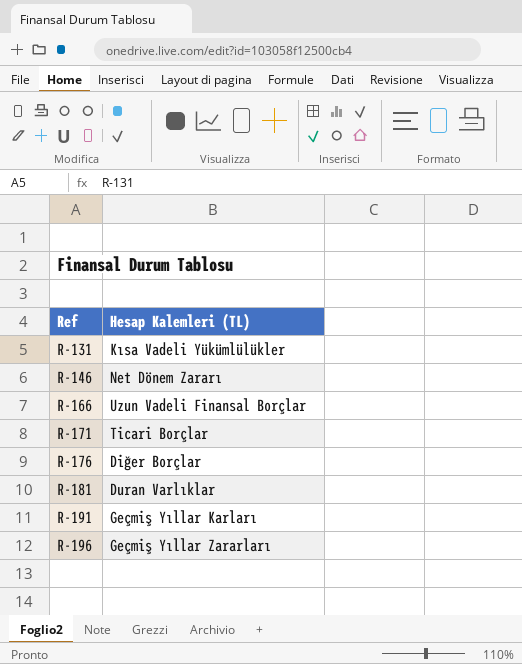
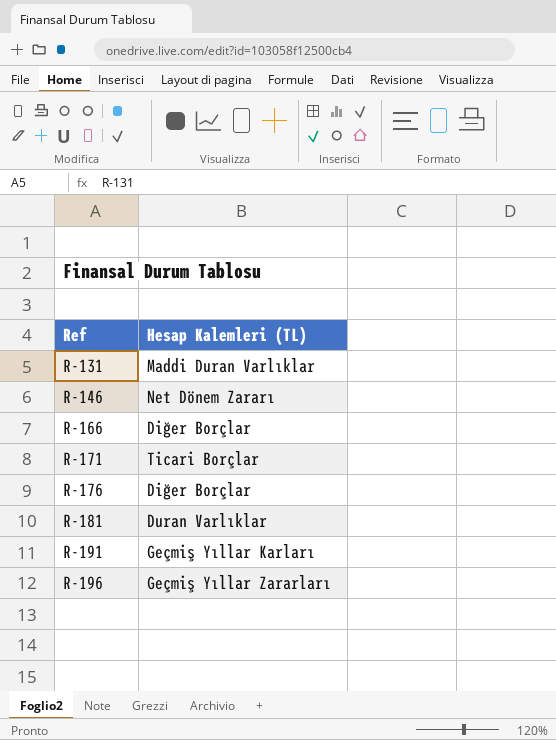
R-131 | Hesap Kalemleri (TL): Kısa Vadeli Yükümlülükler -> Maddi Duran Varlıklar
R-166 | Hesap Kalemleri (TL): Uzun Vadeli Finansal Borçlar -> Diğer Borçlar

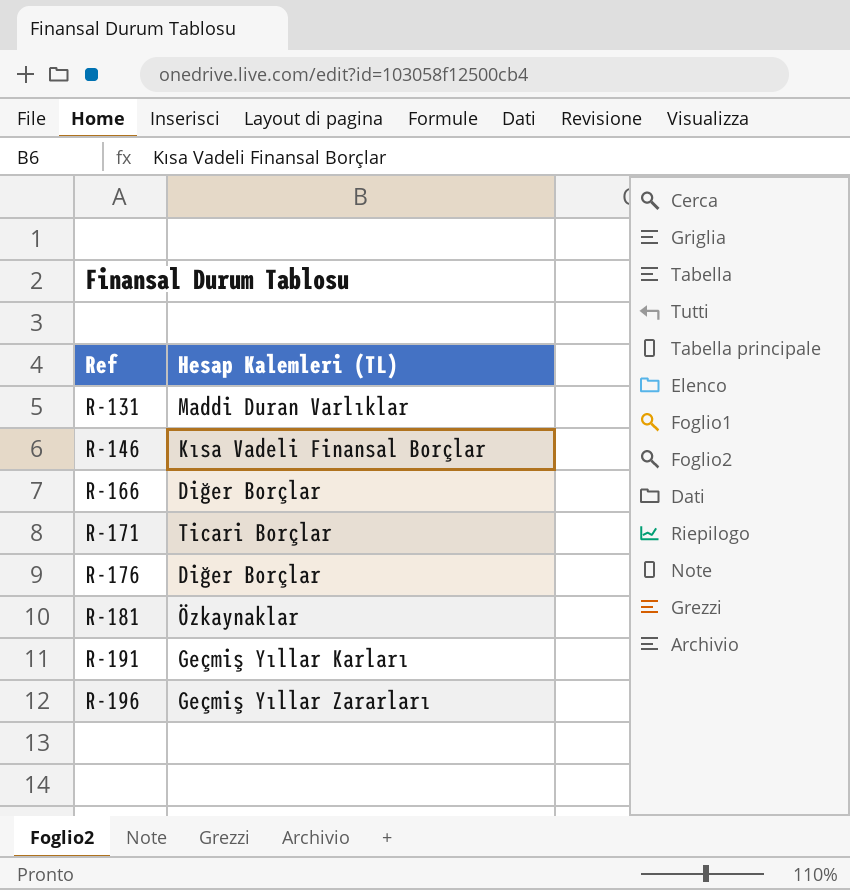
R-146 | Hesap Kalemleri (TL): Net Dönem Zararı -> Kısa Vadeli Finansal Borçlar
R-181 | Hesap Kalemleri (TL): Duran Varlıklar -> Özkaynaklar

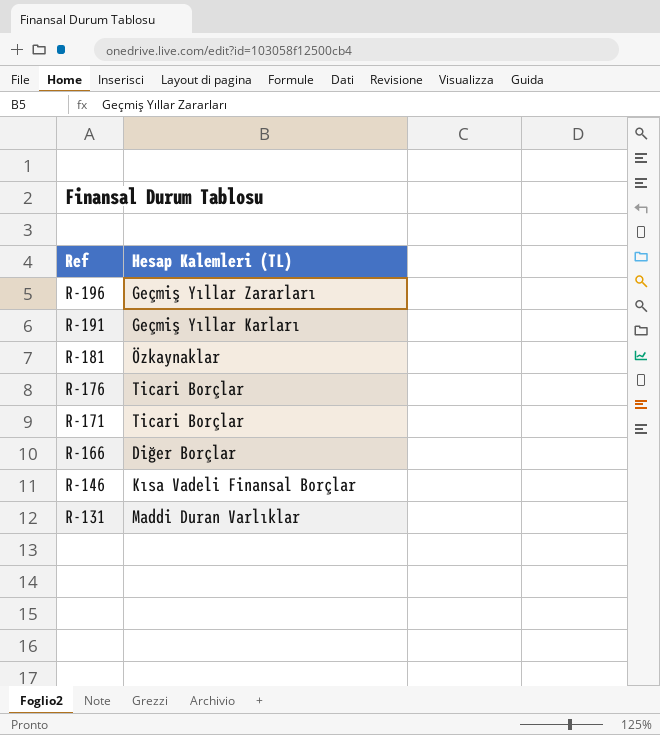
row order: Ref ascending -> Ref descending
R-176 | Hesap Kalemleri (TL): Diğer Borçlar -> Ticari Borçlar

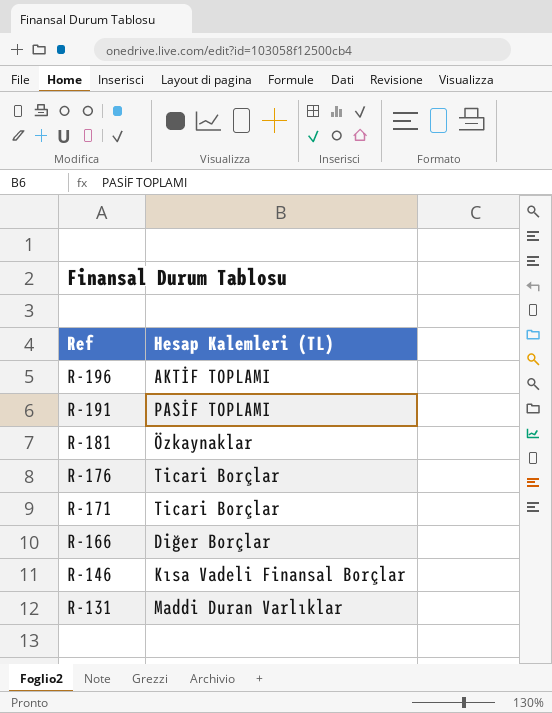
R-196 | Hesap Kalemleri (TL): Geçmiş Yıllar Zararları -> AKTİF TOPLAMI
R-191 | Hesap Kalemleri (TL): Geçmiş Yıllar Karları -> PASİF TOPLAMI

